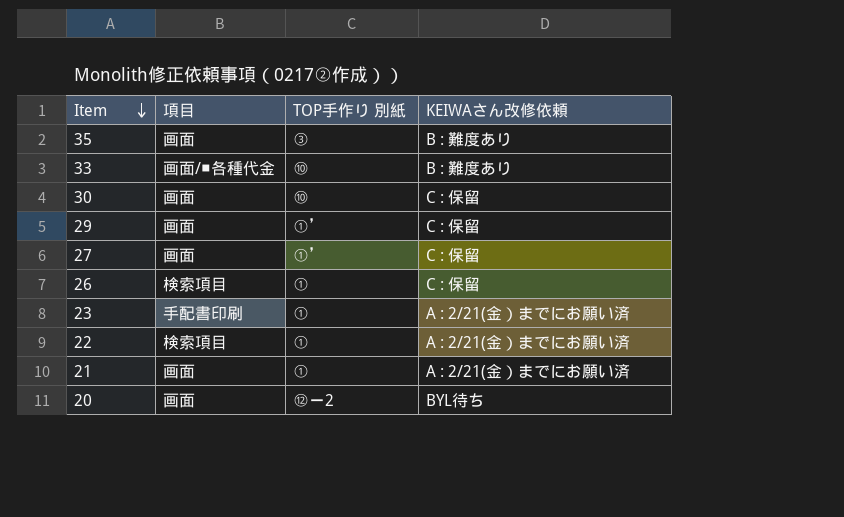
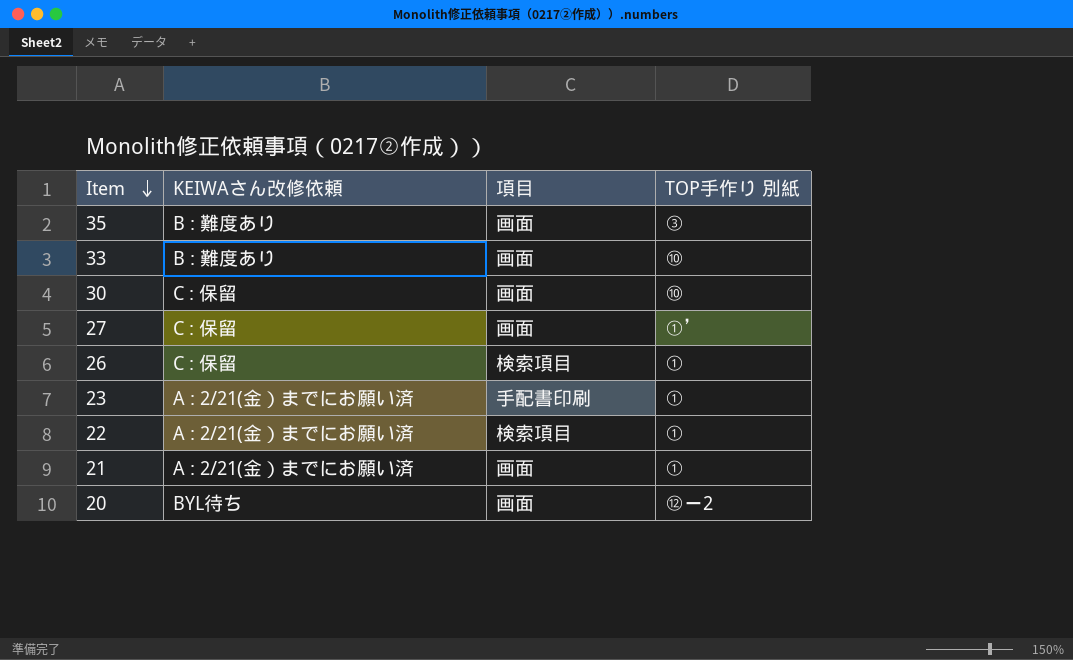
column KEIWAさん改修依頼 | position: 4 -> 2
row 29: 画面 | ①’ | C : 保留 -> none
33 | 項目: 画面/■各種代金 -> 画面

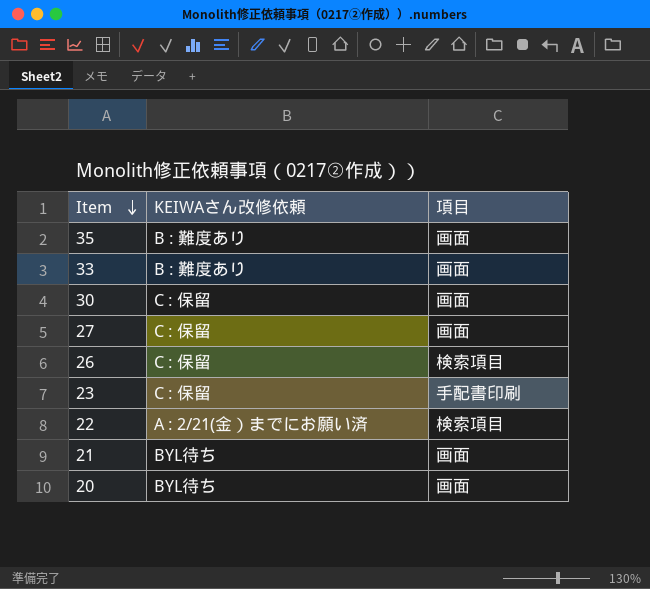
column TOP手作り 別紙 | position: 4 -> none
23 | KEIWAさん改修依頼: A : 2/21(金）までにお願い済 -> C : 保留
21 | KEIWAさん改修依頼: A : 2/21(金）までにお願い済 -> BYL待ち

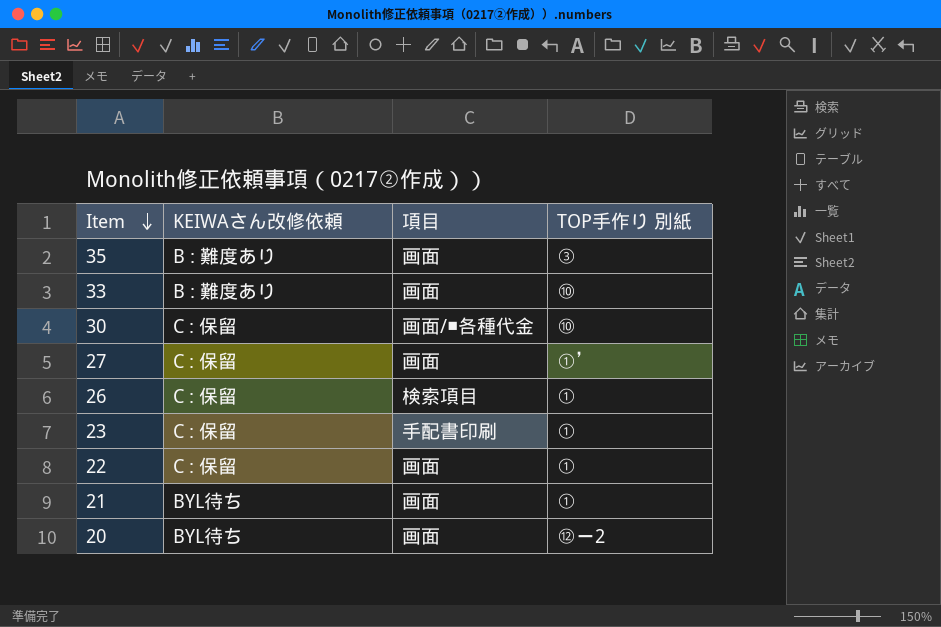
column TOP手作り 別紙 | position: none -> 4
30 | 項目: 画面 -> 画面/■各種代金
22 | KEIWAさん改修依頼: A : 2/21(金）までにお願い済 -> C : 保留
22 | 項目: 検索項目 -> 画面

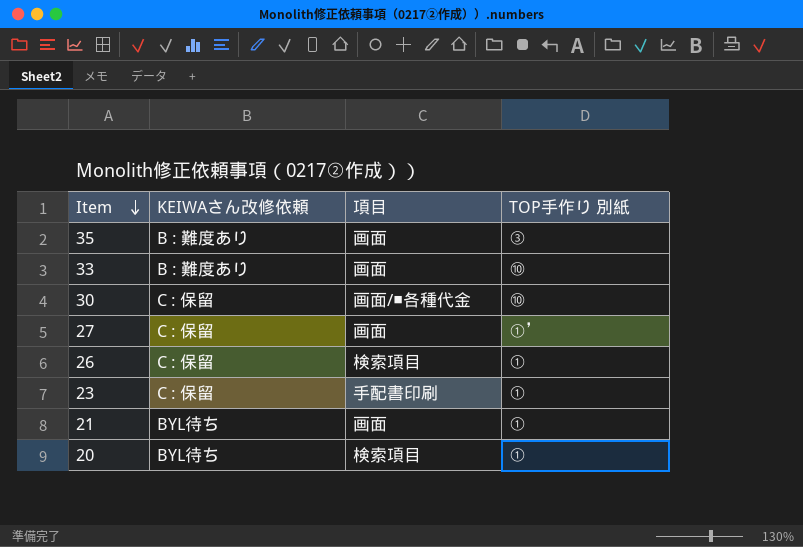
row 22: C : 保留 | 画面 | ① -> none
20 | 項目: 画面 -> 検索項目
20 | TOP手作り 別紙: ⑫ー2 -> ①

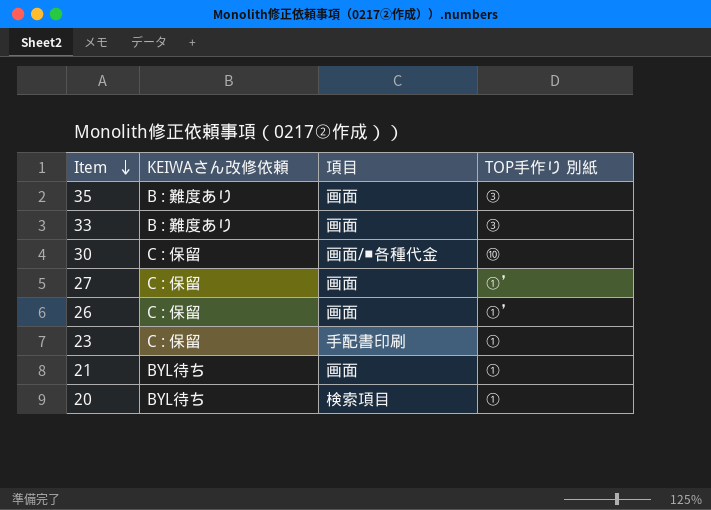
33 | TOP手作り 別紙: ⑩ -> ③
26 | 項目: 検索項目 -> 画面
26 | TOP手作り 別紙: ① -> ①’

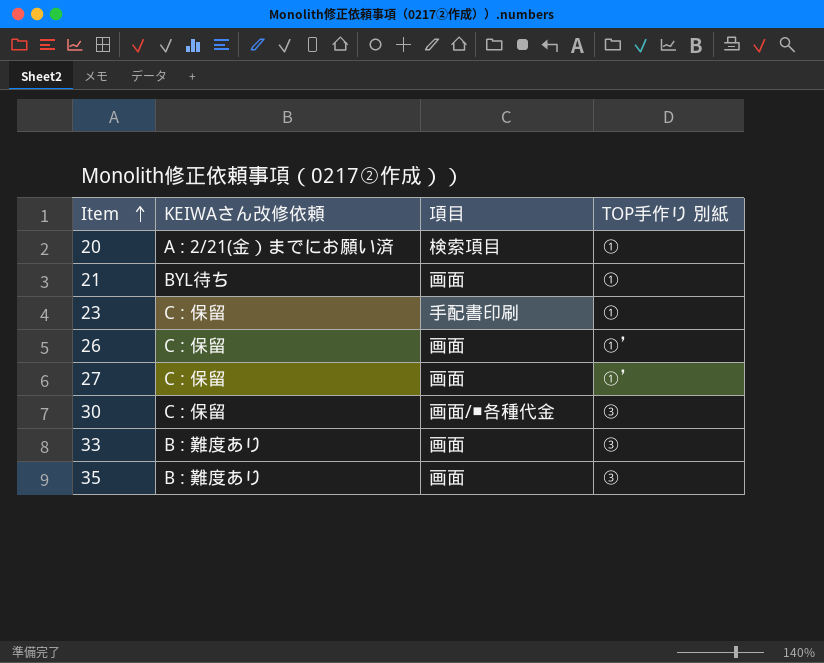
row order: Item descending -> Item ascending
20 | KEIWAさん改修依頼: BYL待ち -> A : 2/21(金）までにお願い済
30 | TOP手作り 別紙: ⑩ -> ③

